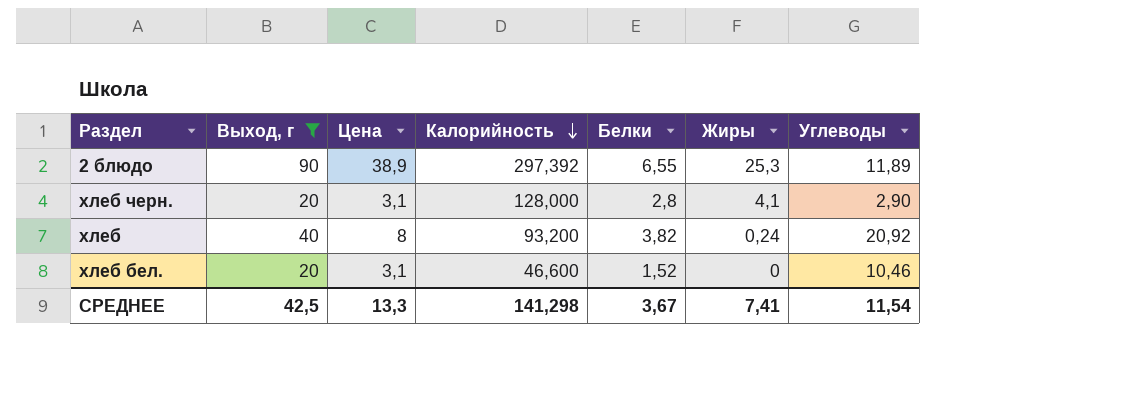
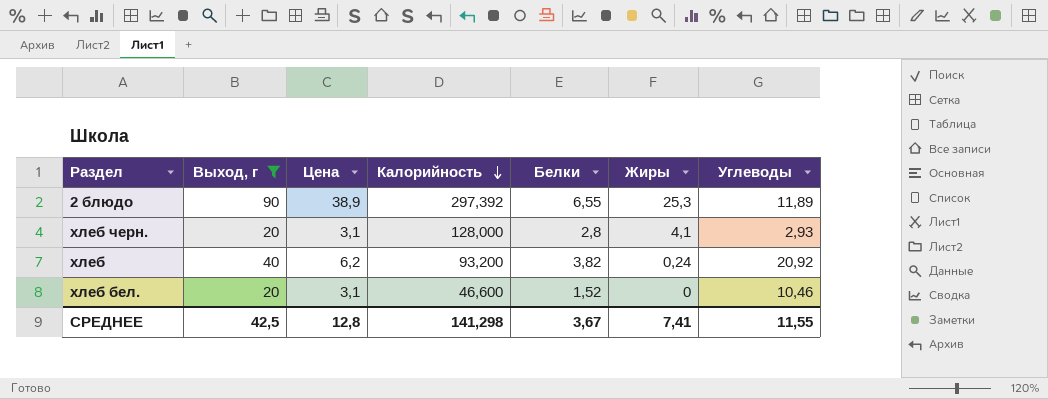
хлеб черн. | Углеводы: 2,90 -> 2,93
хлеб | Цена: 8 -> 6,2
СРЕДНЕЕ | Цена: 13,3 -> 12,8
СРЕДНЕЕ | Углеводы: 11,54 -> 11,55

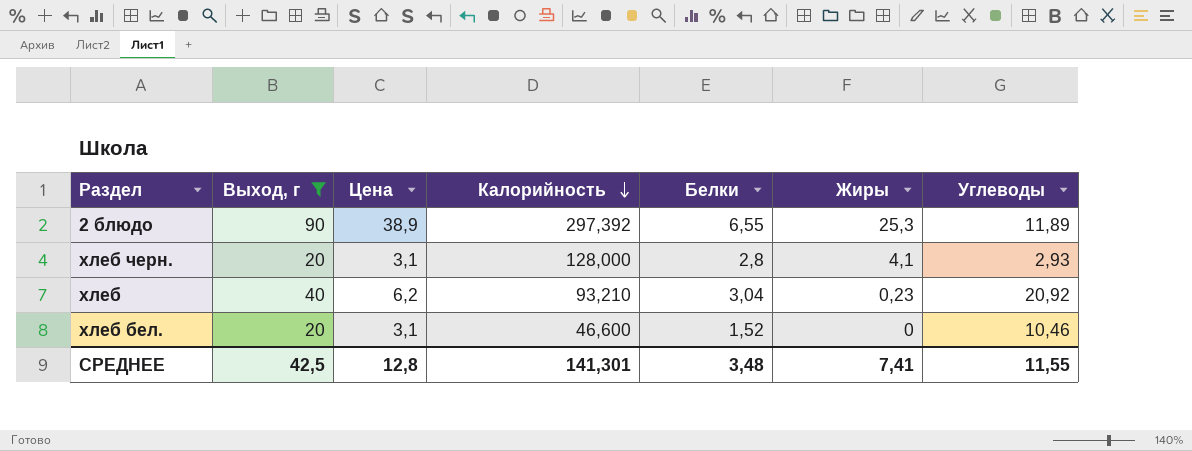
хлеб | Калорийность: 93,200 -> 93,210
хлеб | Белки: 3,82 -> 3,04
хлеб | Жиры: 0,24 -> 0,23
СРЕДНЕЕ | Калорийность: 141,298 -> 141,301
СРЕДНЕЕ | Белки: 3,67 -> 3,48

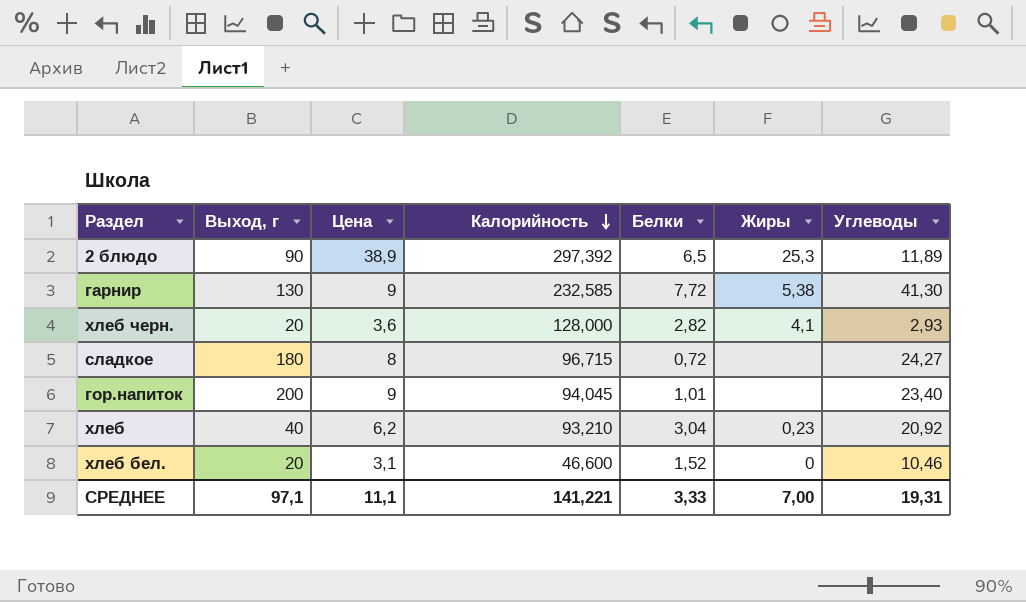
filter: Выход, г <= 90 -> none
2 блюдо | Белки: 6,55 -> 6,5
хлеб черн. | Цена: 3,1 -> 3,6
хлеб черн. | Белки: 2,8 -> 2,82
СРЕДНЕЕ | Выход, г: 42,5 -> 97,1
СРЕДНЕЕ | Цена: 12,8 -> 11,1
СРЕДНЕЕ | Калорийность: 141,301 -> 141,221
СРЕДНЕЕ | Белки: 3,48 -> 3,33
СРЕДНЕЕ | Жиры: 7,41 -> 7,00
СРЕДНЕЕ | Углеводы: 11,55 -> 19,31

